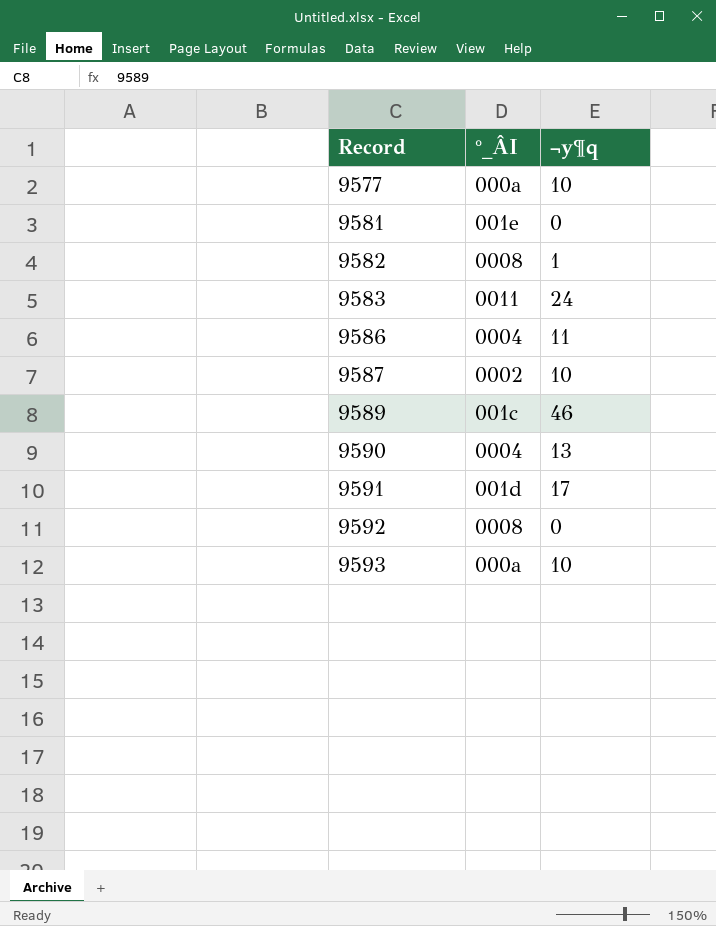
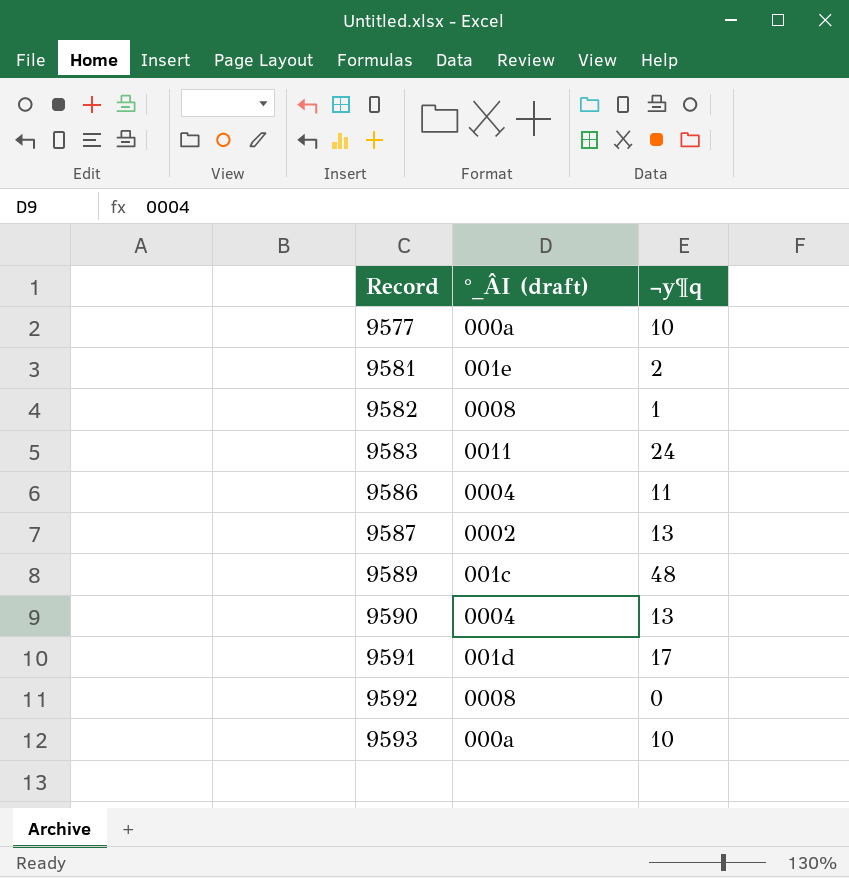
column name: °_ÂI -> °_ÂI (draft)
9581 | ¬y¶q: 0 -> 2
9587 | ¬y¶q: 10 -> 13
9589 | ¬y¶q: 46 -> 48

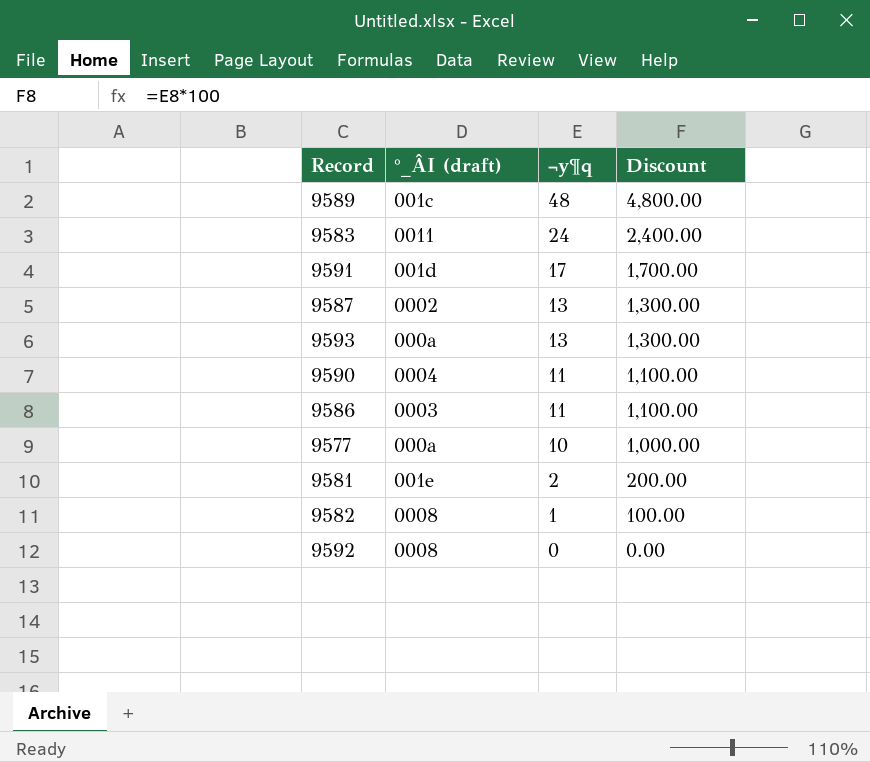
row order: Record ascending -> ¬y¶q descending
column Discount | formula: none -> [¬y¶q] * 100
9593 | ¬y¶q: 10 -> 13
9590 | ¬y¶q: 13 -> 11
9586 | °_ÂI (draft): 0004 -> 0003

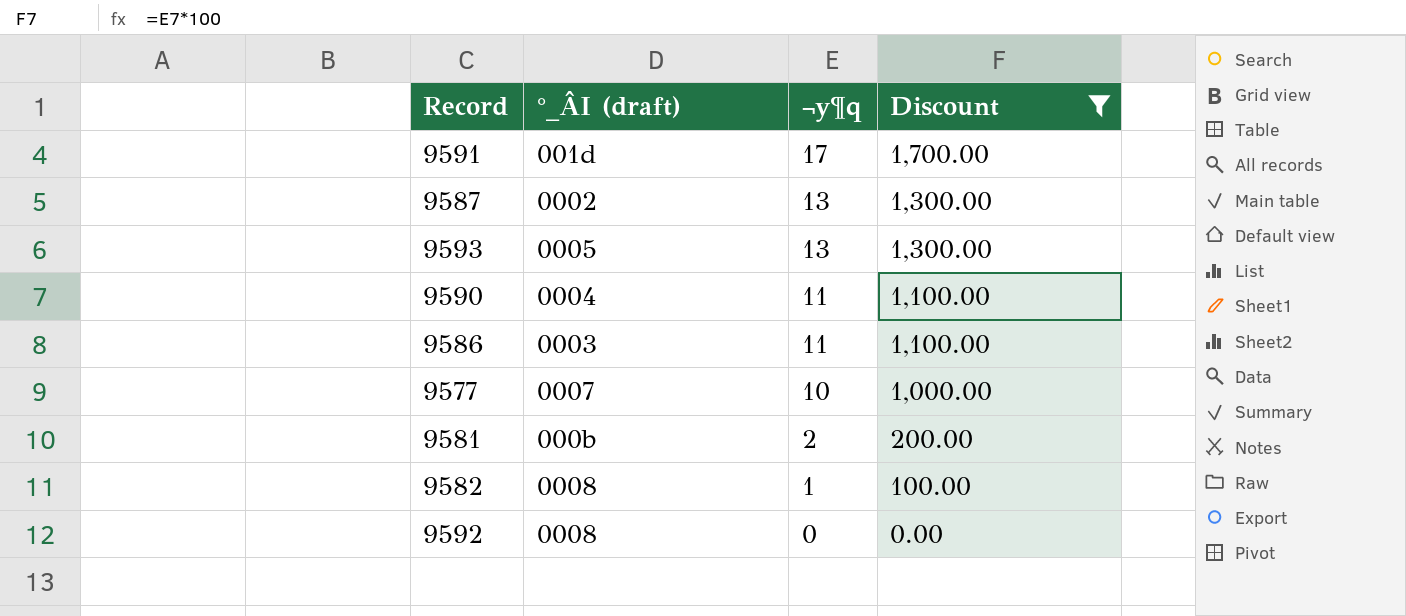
filter: none -> Discount <= 1,700.00
9593 | °_ÂI (draft): 000a -> 0005
9577 | °_ÂI (draft): 000a -> 0007
9581 | °_ÂI (draft): 001e -> 000b

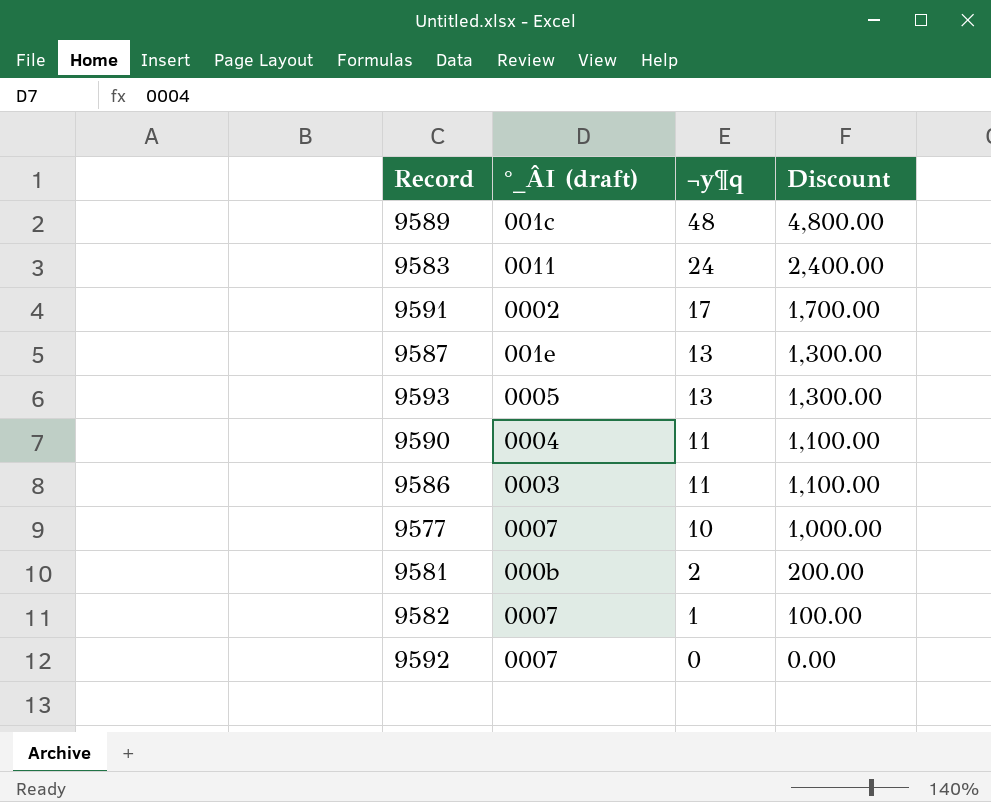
filter: Discount <= 1,700.00 -> none
9591 | °_ÂI (draft): 001d -> 0002
9587 | °_ÂI (draft): 0002 -> 001e
9582 | °_ÂI (draft): 0008 -> 0007
9592 | °_ÂI (draft): 0008 -> 0007

